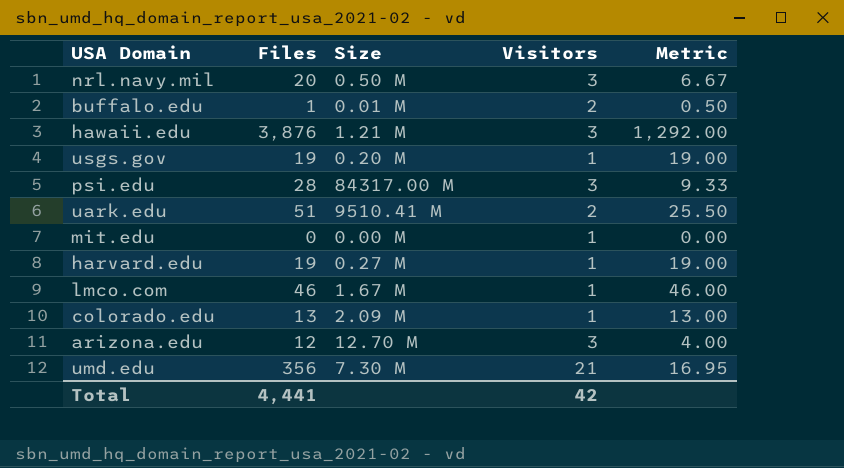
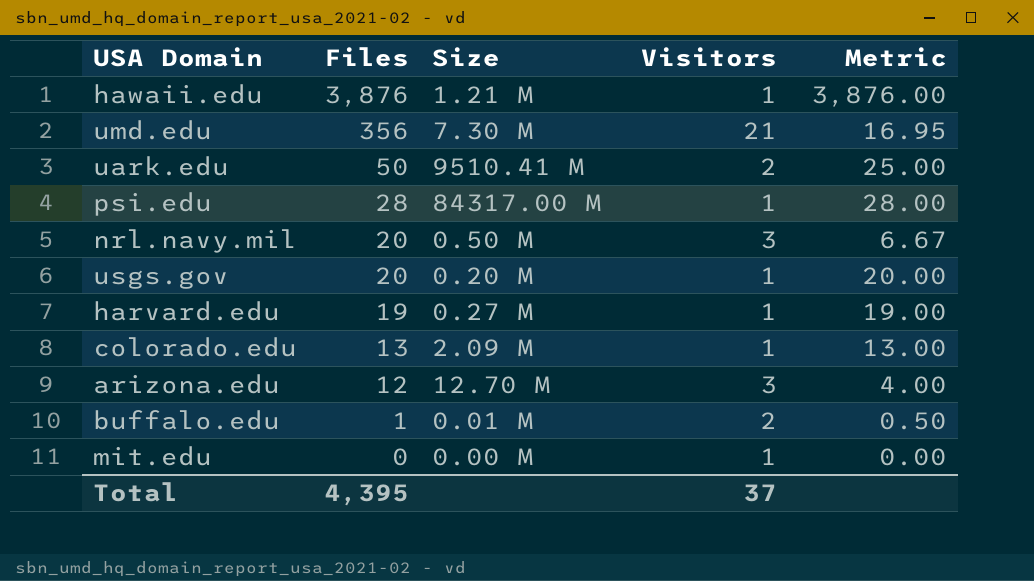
row order: none -> Files descending
row lmco.com: 46 | 1.67 M | 1 | 46.00 -> none
hawaii.edu | Visitors: 3 -> 1
hawaii.edu | Metric: 1,292.00 -> 3,876.00
uark.edu | Files: 51 -> 50
uark.edu | Metric: 25.50 -> 25.00
psi.edu | Visitors: 3 -> 1
psi.edu | Metric: 9.33 -> 28.00
usgs.gov | Files: 19 -> 20
usgs.gov | Metric: 19.00 -> 20.00
Total | Files: 4,441 -> 4,395
Total | Visitors: 42 -> 37

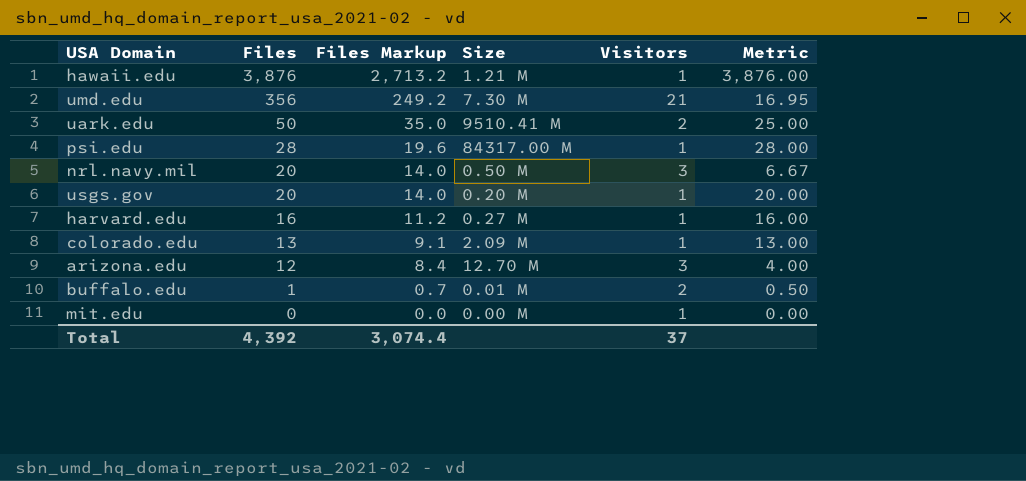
column Files Markup | formula: none -> [Files] * 0.7
harvard.edu | Files: 19 -> 16
harvard.edu | Metric: 19.00 -> 16.00
Total | Files: 4,395 -> 4,392

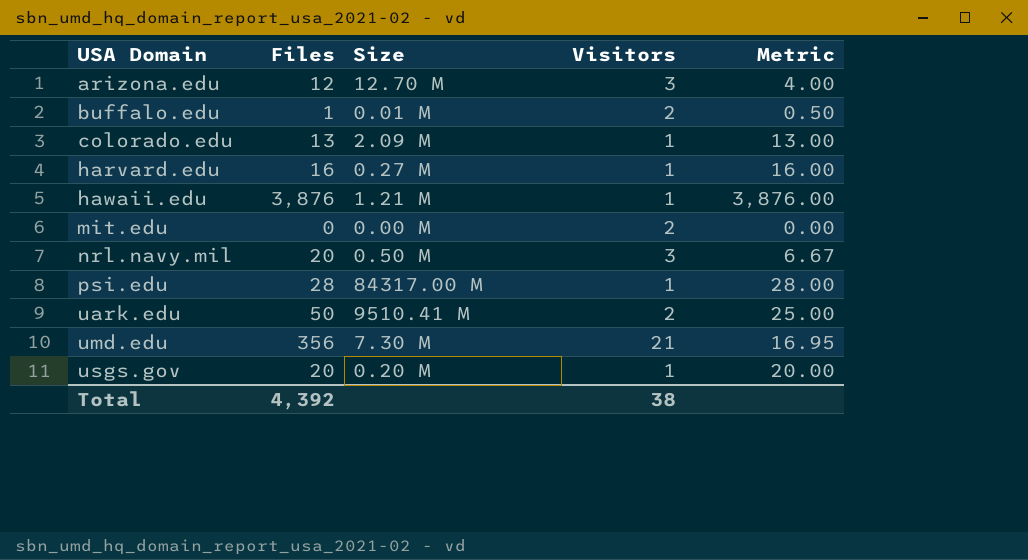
row order: Files descending -> USA Domain ascending
column Files Markup | formula: [Files] * 0.7 -> none
mit.edu | Visitors: 1 -> 2
Total | Visitors: 37 -> 38

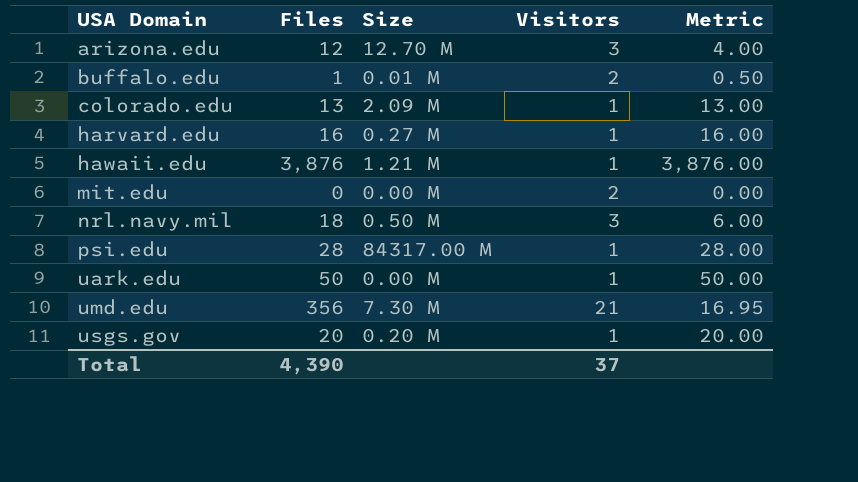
nrl.navy.mil | Files: 20 -> 18
nrl.navy.mil | Metric: 6.67 -> 6.00
uark.edu | Size: 9510.41 M -> 0.00 M
uark.edu | Visitors: 2 -> 1
uark.edu | Metric: 25.00 -> 50.00
Total | Files: 4,392 -> 4,390
Total | Visitors: 38 -> 37

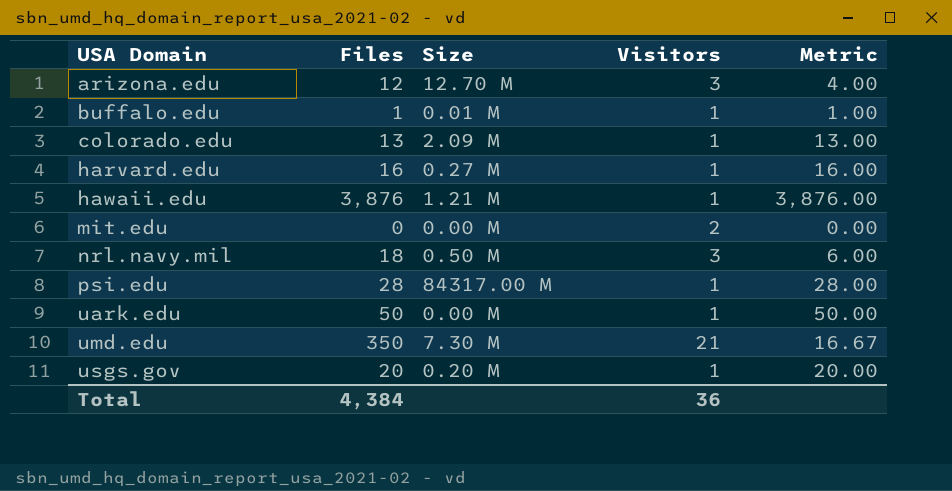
buffalo.edu | Visitors: 2 -> 1
buffalo.edu | Metric: 0.50 -> 1.00
umd.edu | Files: 356 -> 350
umd.edu | Metric: 16.95 -> 16.67
Total | Files: 4,390 -> 4,384
Total | Visitors: 37 -> 36

